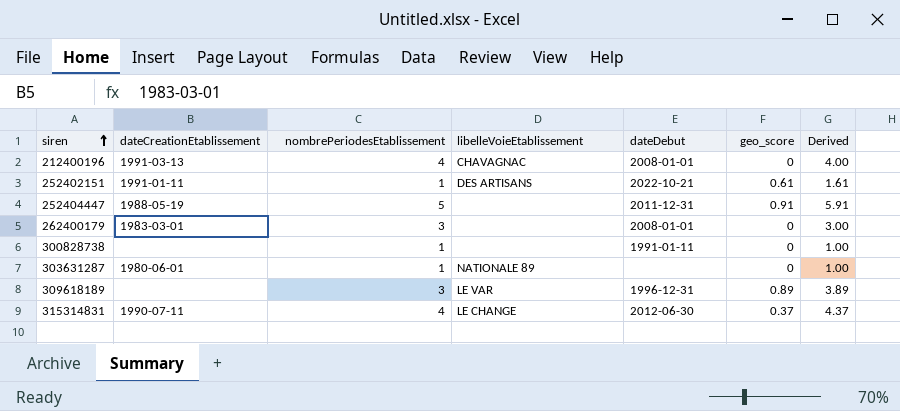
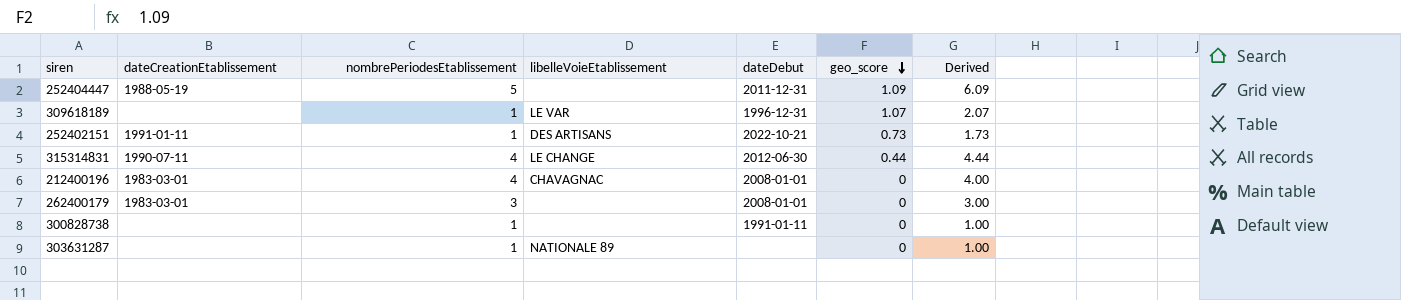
row order: siren ascending -> geo_score descending
252404447 | geo_score: 0.91 -> 1.09
252404447 | Derived: 5.91 -> 6.09
309618189 | nombrePeriodesEtablissement: 3 -> 1
309618189 | geo_score: 0.89 -> 1.07
309618189 | Derived: 3.89 -> 2.07
252402151 | geo_score: 0.61 -> 0.73
252402151 | Derived: 1.61 -> 1.73
315314831 | geo_score: 0.37 -> 0.44
315314831 | Derived: 4.37 -> 4.44
212400196 | dateCreationEtablissement: 1991-03-13 -> 1983-03-01
303631287 | dateCreationEtablissement: 1980-06-01 -> none

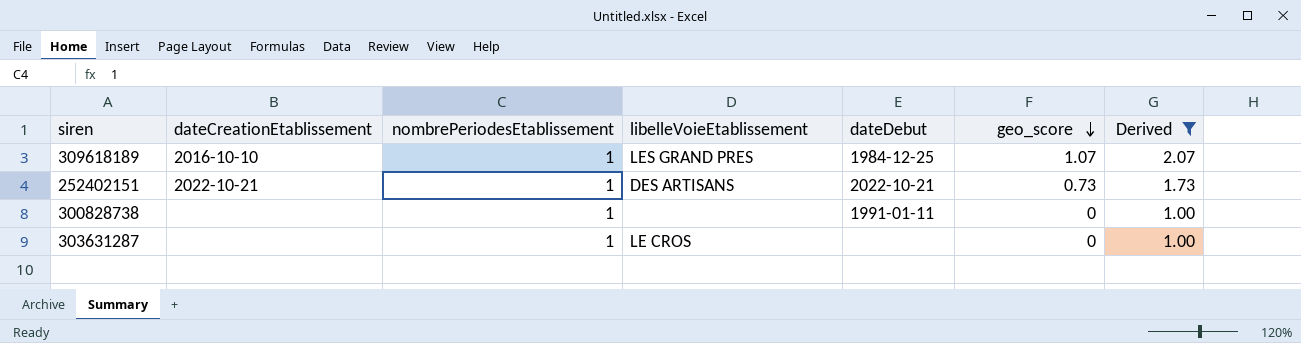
filter: none -> Derived <= 2.07
309618189 | dateCreationEtablissement: none -> 2016-10-10
309618189 | libelleVoieEtablissement: LE VAR -> LES GRAND PRES
309618189 | dateDebut: 1996-12-31 -> 1984-12-25
252402151 | dateCreationEtablissement: 1991-01-11 -> 2022-10-21
303631287 | libelleVoieEtablissement: NATIONALE 89 -> LE CROS

